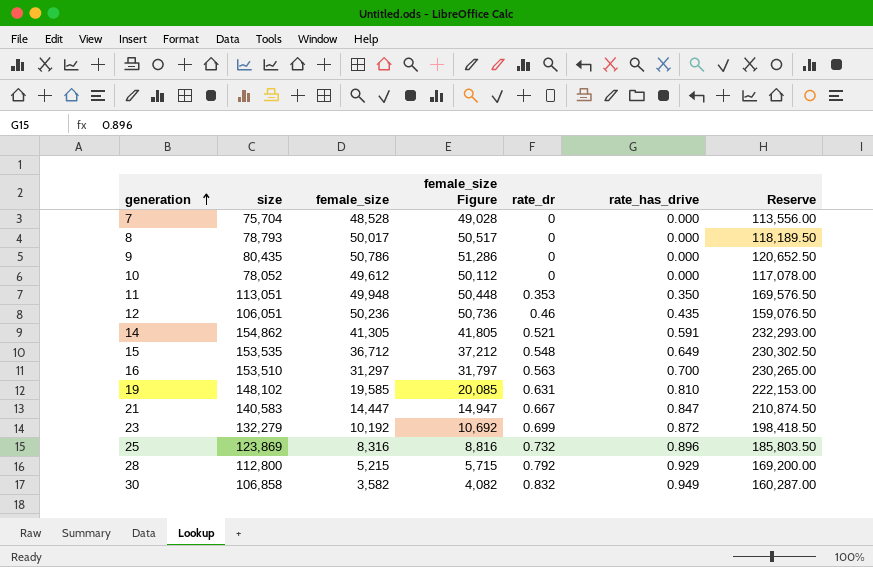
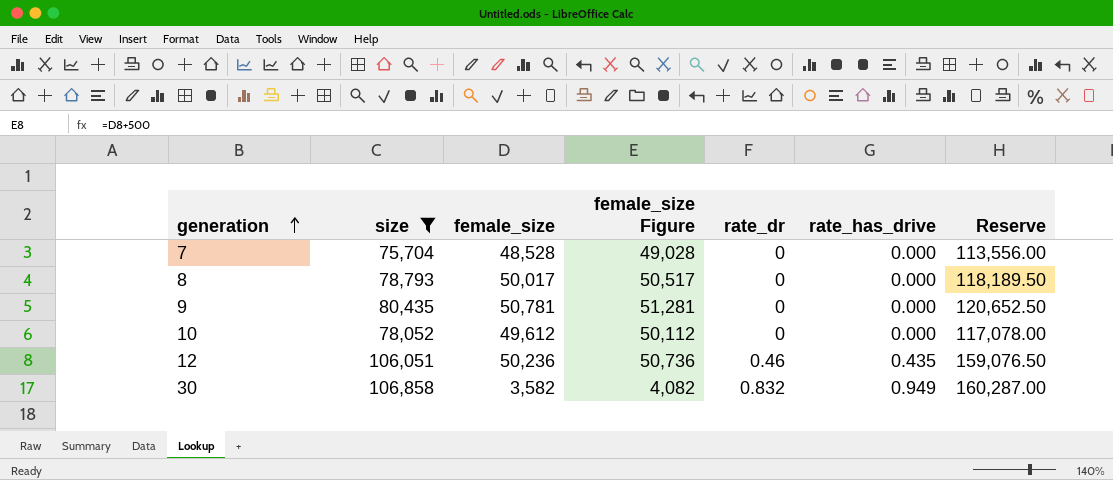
filter: none -> size <= 106,858
9 | female_size: 50,786 -> 50,781
9 | female_size Figure: 51,286 -> 51,281

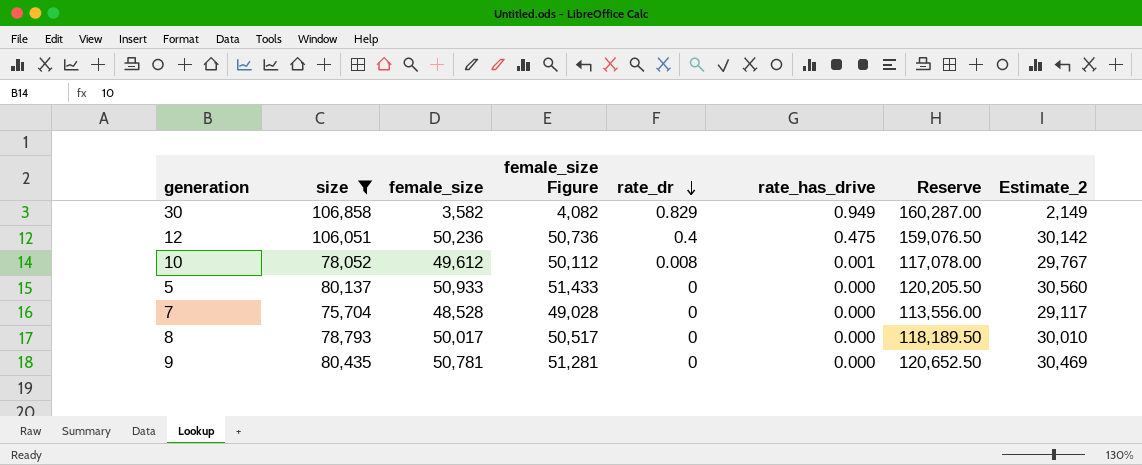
row order: generation ascending -> rate_dr descending
column Estimate_2 | formula: none -> [female_size] * 0.6
30 | rate_dr: 0.832 -> 0.829
12 | rate_dr: 0.46 -> 0.4
12 | rate_has_drive: 0.435 -> 0.475
10 | rate_dr: 0 -> 0.008
10 | rate_has_drive: 0.000 -> 0.001
row 5: none -> 80,137 | 50,933 | 51,433 | 0 | 0.000 | 120,205.50 | 30,560

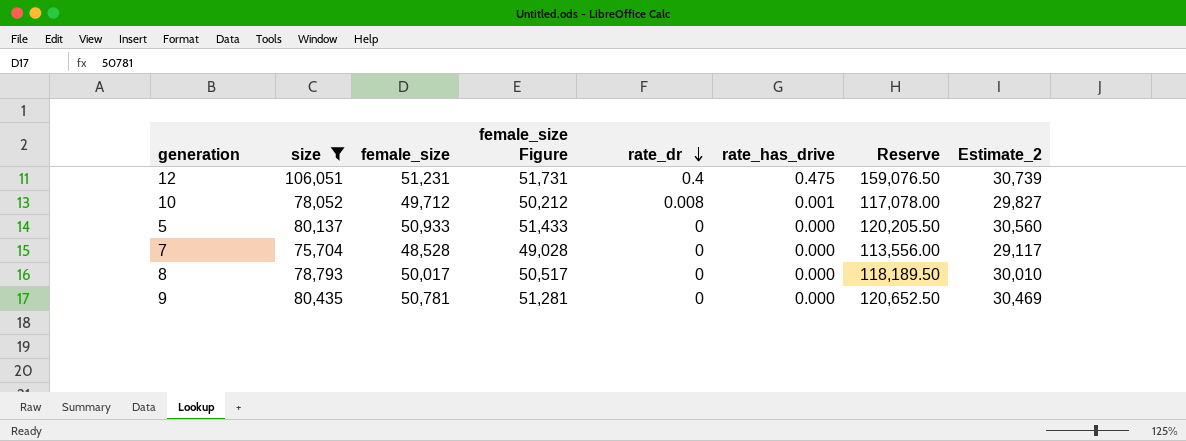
row 30: 106,858 | 3,582 | 4,082 | 0.829 | 0.949 | 160,287.00 | 2,149 -> none
12 | female_size: 50,236 -> 51,231
12 | female_size Figure: 50,736 -> 51,731
12 | Estimate_2: 30,142 -> 30,739
10 | female_size: 49,612 -> 49,712
10 | female_size Figure: 50,112 -> 50,212
10 | Estimate_2: 29,767 -> 29,827

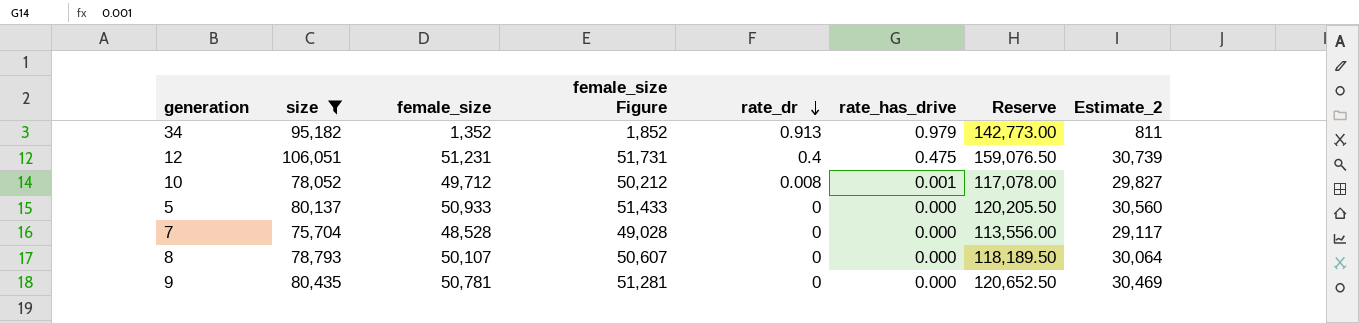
row 34: none -> 95,182 | 1,352 | 1,852 | 0.913 | 0.979 | 142,773.00 | 811
8 | female_size: 50,017 -> 50,107
8 | female_size Figure: 50,517 -> 50,607
8 | Estimate_2: 30,010 -> 30,064

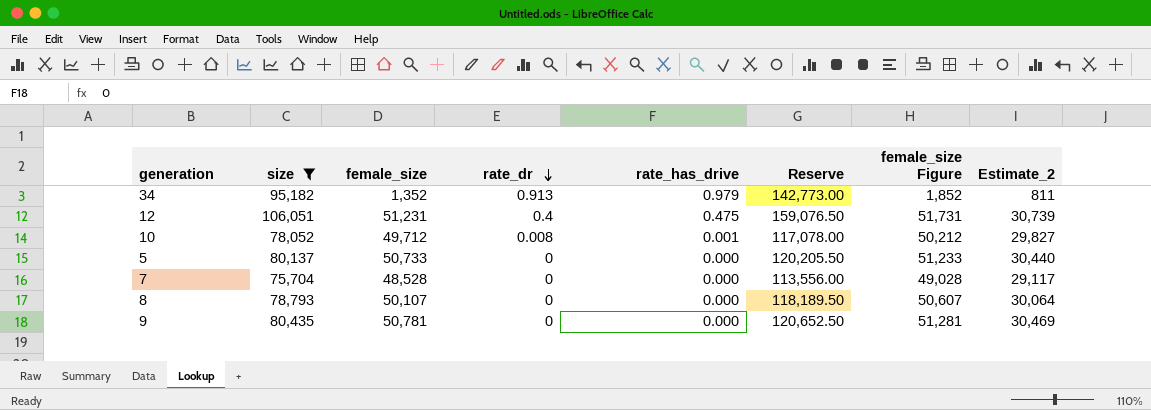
column female_size Figure | position: 4 -> 7
5 | female_size: 50,933 -> 50,733
5 | female_size Figure: 51,433 -> 51,233
5 | Estimate_2: 30,560 -> 30,440

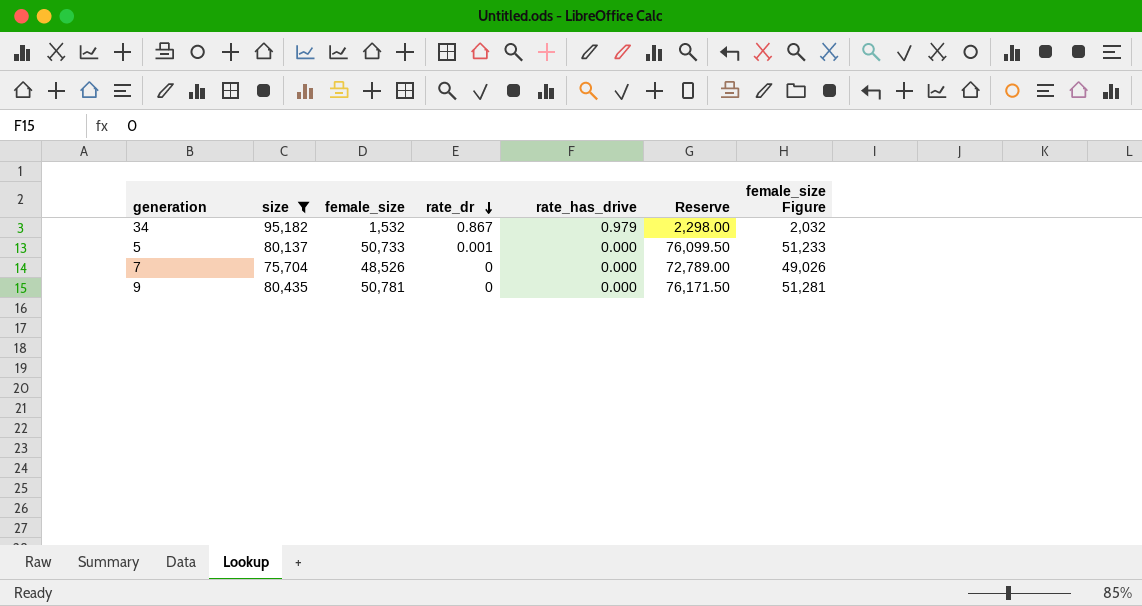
column Estimate_2 | formula: [female_size] * 0.6 -> none
column Reserve | formula: [size] * 1.5 -> [female_size] * 1.5
row 12: 106,051 | 51,231 | 0.4 | 0.475 | 159,076.50 | 51,731 | 30,739 -> none
row 10: 78,052 | 49,712 | 0.008 | 0.001 | 117,078.00 | 50,212 | 29,827 -> none
row 8: 78,793 | 50,107 | 0 | 0.000 | 118,189.50 | 50,607 | 30,064 -> none
34 | female_size: 1,352 -> 1,532
34 | rate_dr: 0.913 -> 0.867
34 | female_size Figure: 1,852 -> 2,032
5 | rate_dr: 0 -> 0.001
7 | female_size: 48,528 -> 48,526
7 | female_size Figure: 49,028 -> 49,026

